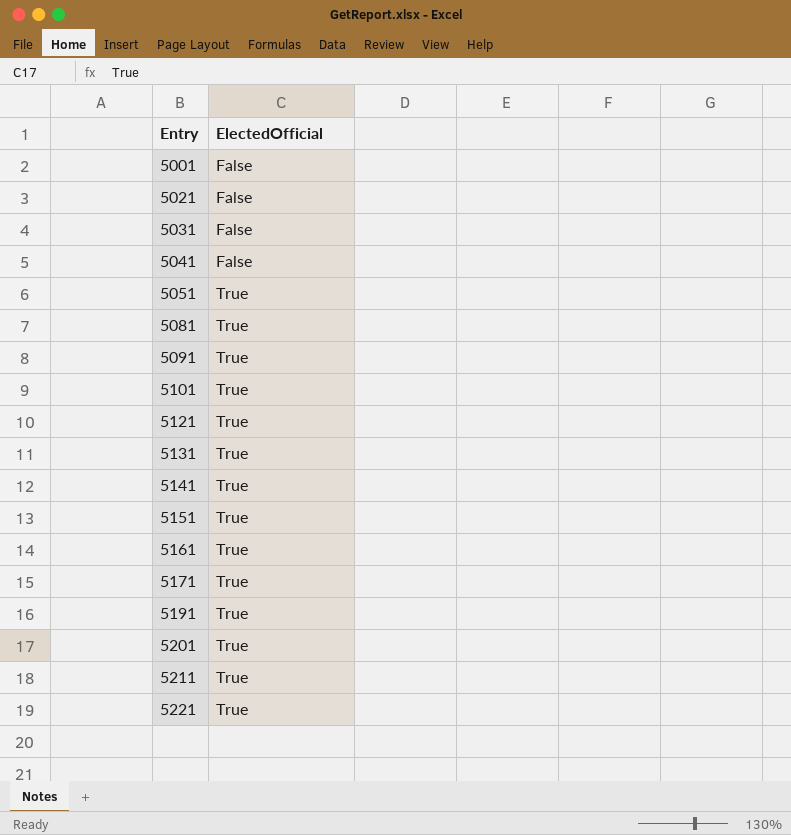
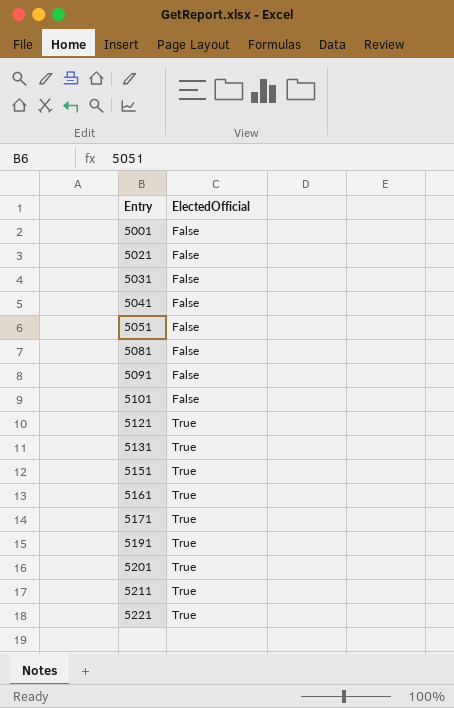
row 5141: True -> none
5051 | ElectedOfficial: True -> False
5081 | ElectedOfficial: True -> False
5091 | ElectedOfficial: True -> False
5101 | ElectedOfficial: True -> False

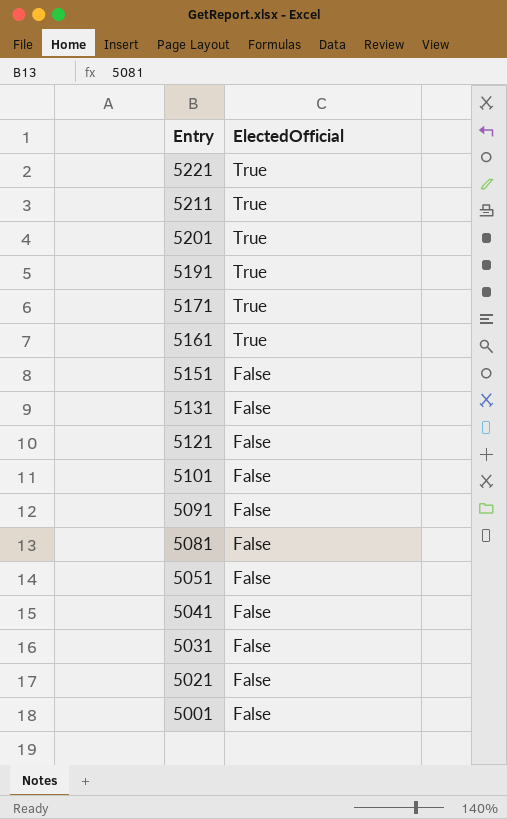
row order: Entry ascending -> Entry descending
5151 | ElectedOfficial: True -> False
5131 | ElectedOfficial: True -> False
5121 | ElectedOfficial: True -> False

